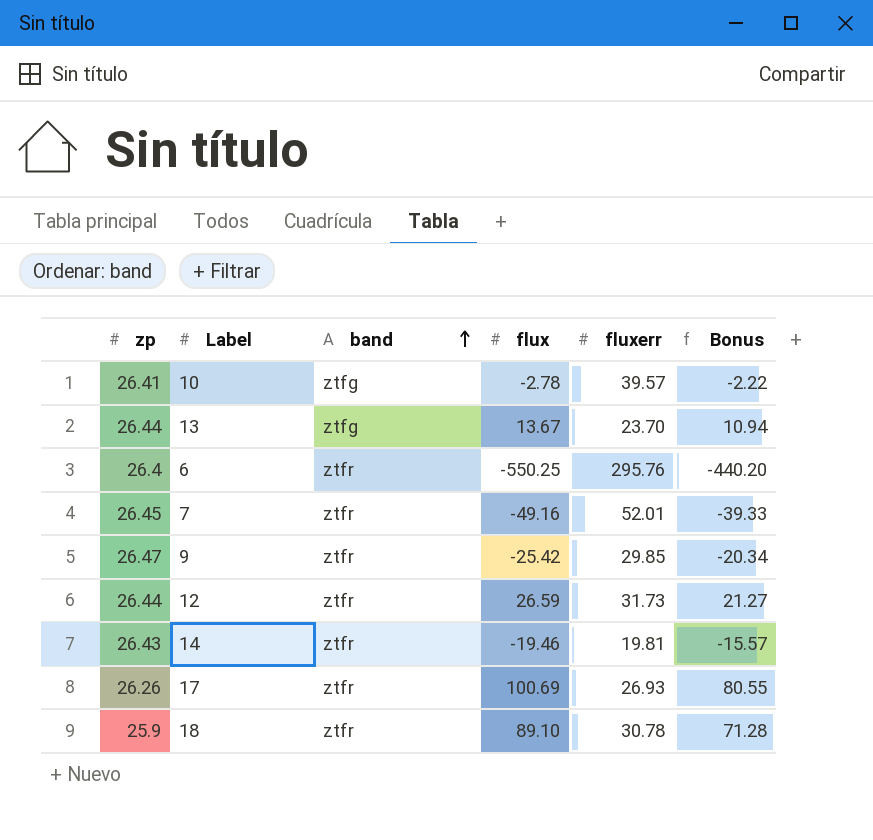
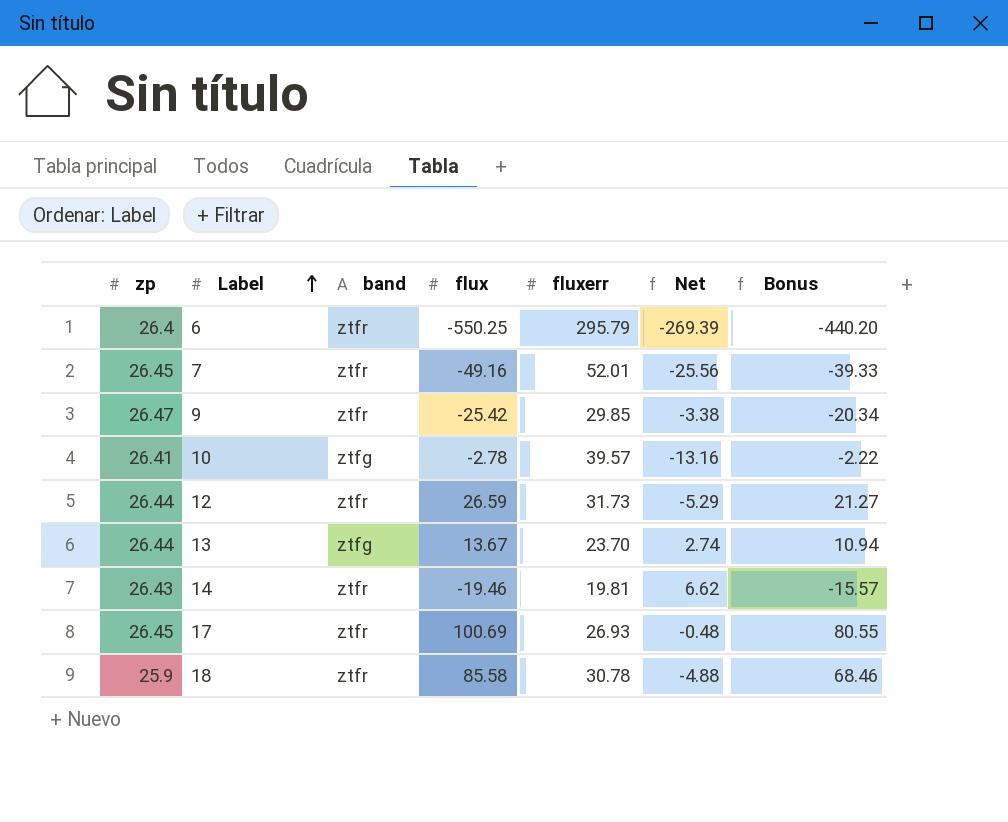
row order: band ascending -> Label ascending
column Net | formula: none -> [zp] - [fluxerr]
6 | fluxerr: 295.76 -> 295.79
17 | zp: 26.26 -> 26.45
18 | flux: 89.10 -> 85.58
18 | Bonus: 71.28 -> 68.46

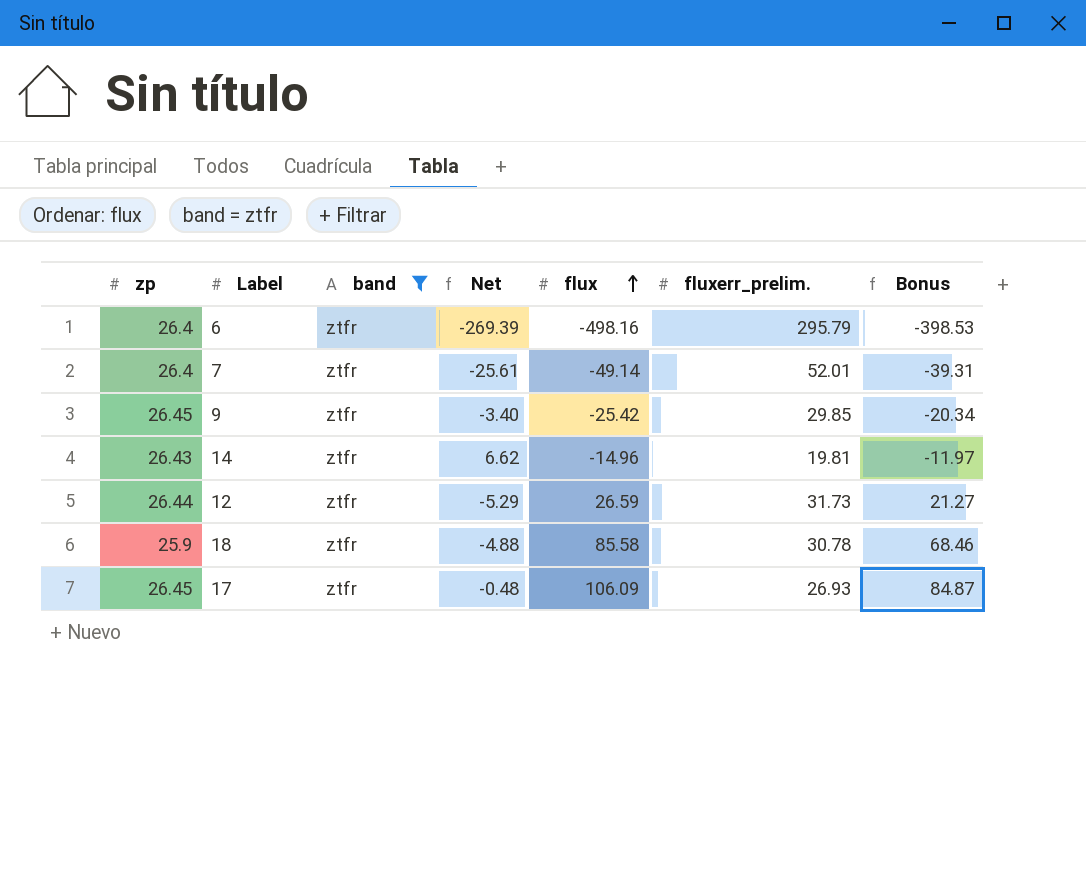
filter: none -> band = ztfr
row order: Label ascending -> flux ascending
column Net | position: 6 -> 4
column name: fluxerr -> fluxerr_prelim.
6 | flux: -550.25 -> -498.16
6 | Bonus: -440.20 -> -398.53
7 | zp: 26.45 -> 26.4
7 | Net: -25.56 -> -25.61
7 | flux: -49.16 -> -49.14
7 | Bonus: -39.33 -> -39.31
9 | zp: 26.47 -> 26.45
9 | Net: -3.38 -> -3.40
14 | flux: -19.46 -> -14.96
14 | Bonus: -15.57 -> -11.97
17 | flux: 100.69 -> 106.09
17 | Bonus: 80.55 -> 84.87

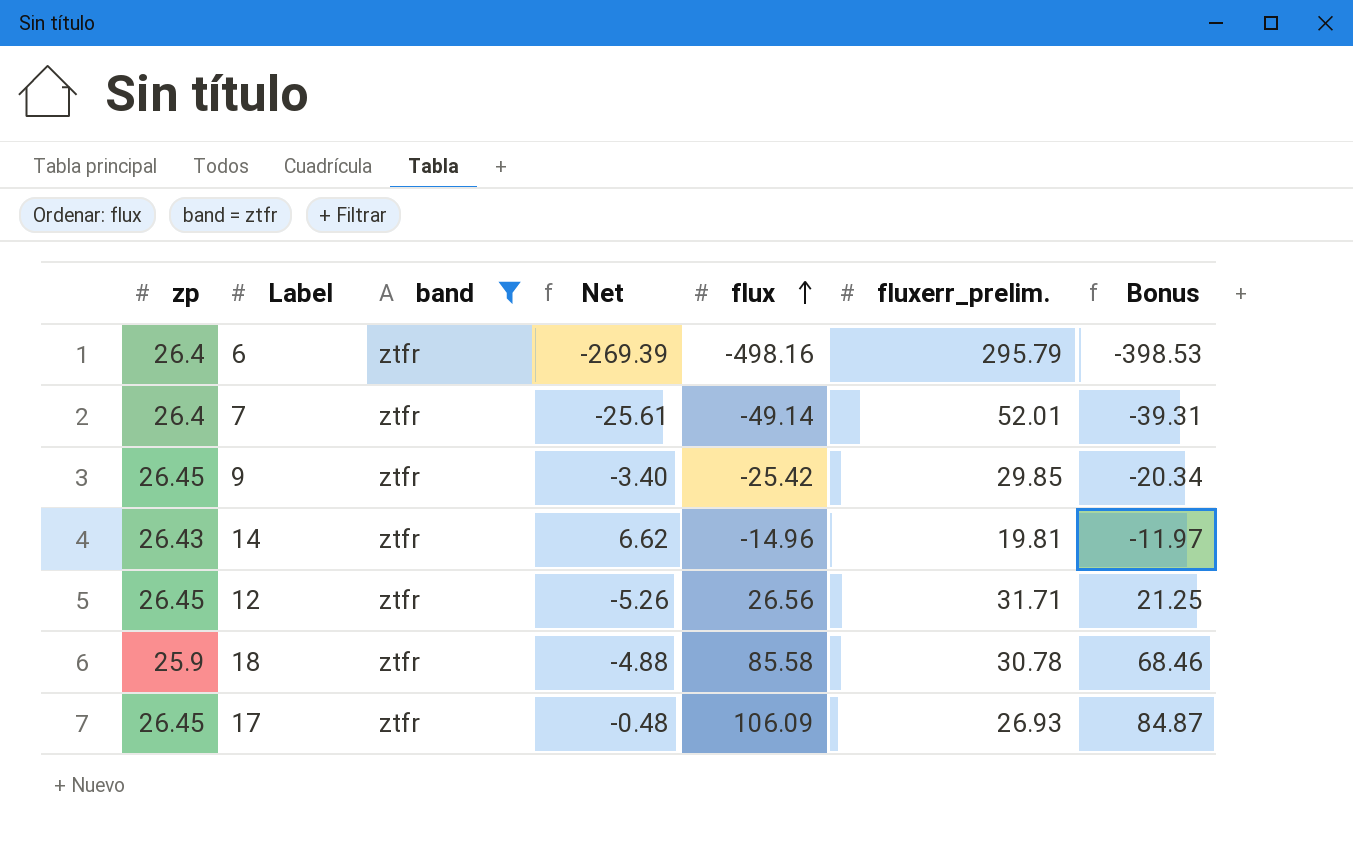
12 | zp: 26.44 -> 26.45
12 | Net: -5.29 -> -5.26
12 | flux: 26.59 -> 26.56
12 | fluxerr_prelim.: 31.73 -> 31.71
12 | Bonus: 21.27 -> 21.25

